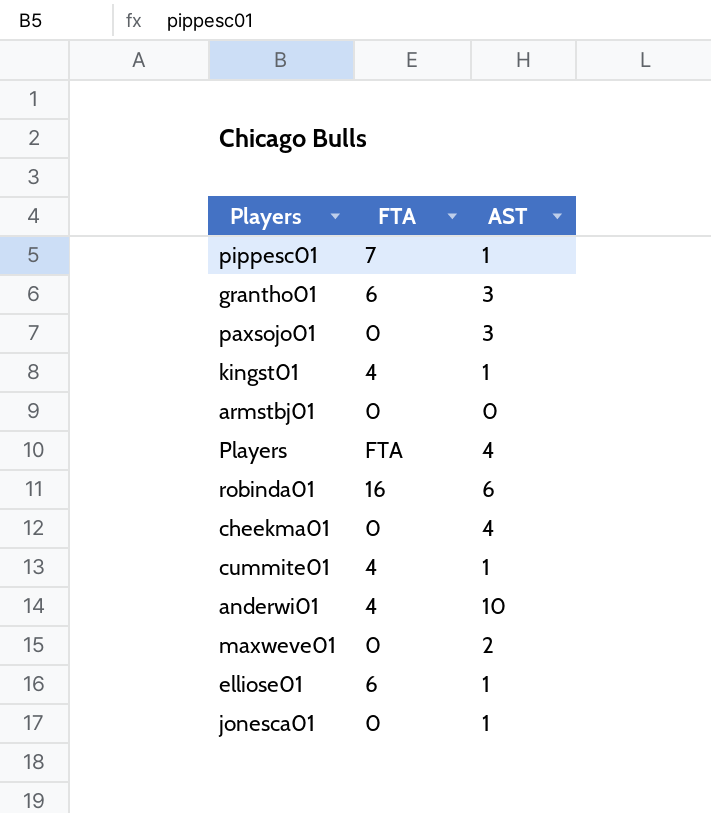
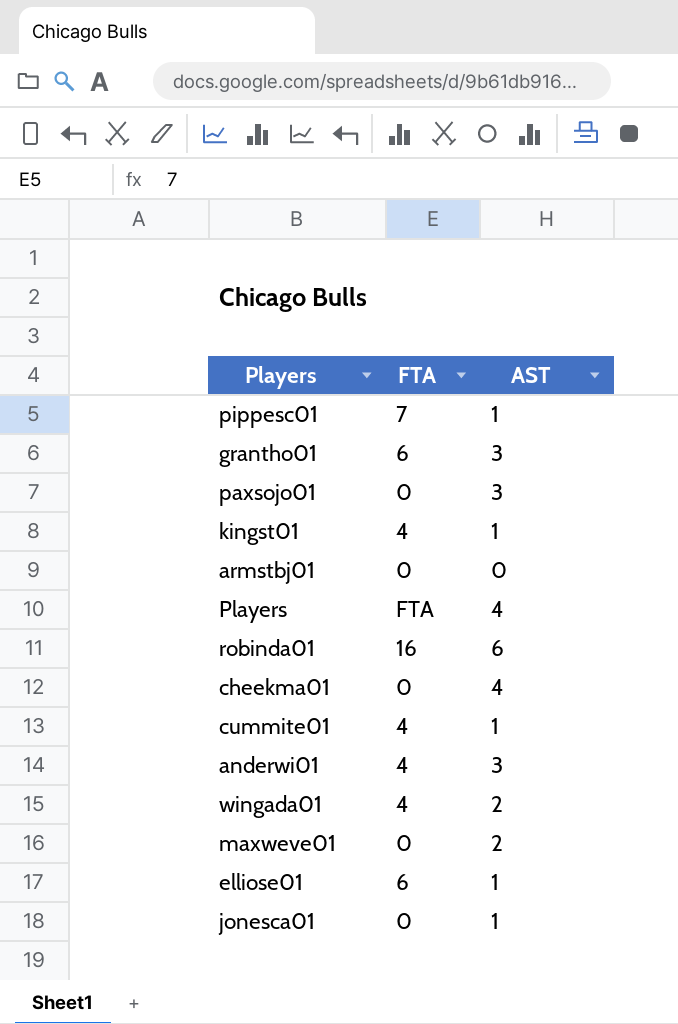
anderwi01 | AST: 10 -> 3
row wingada01: none -> 4 | 2

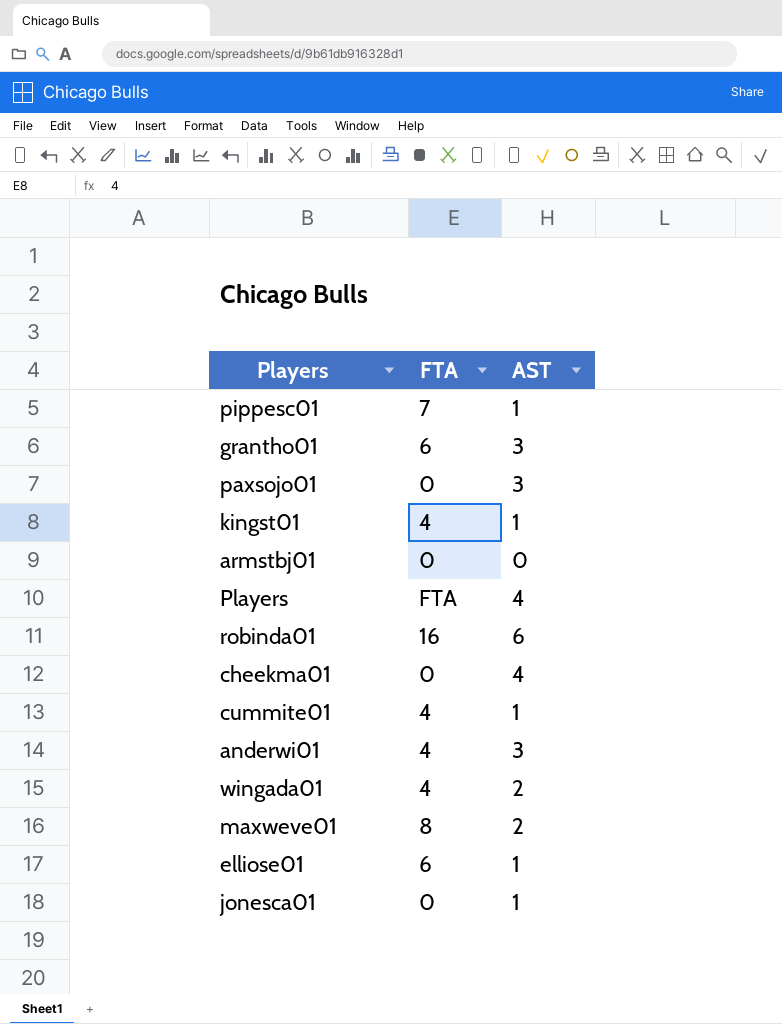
maxweve01 | FTA: 0 -> 8

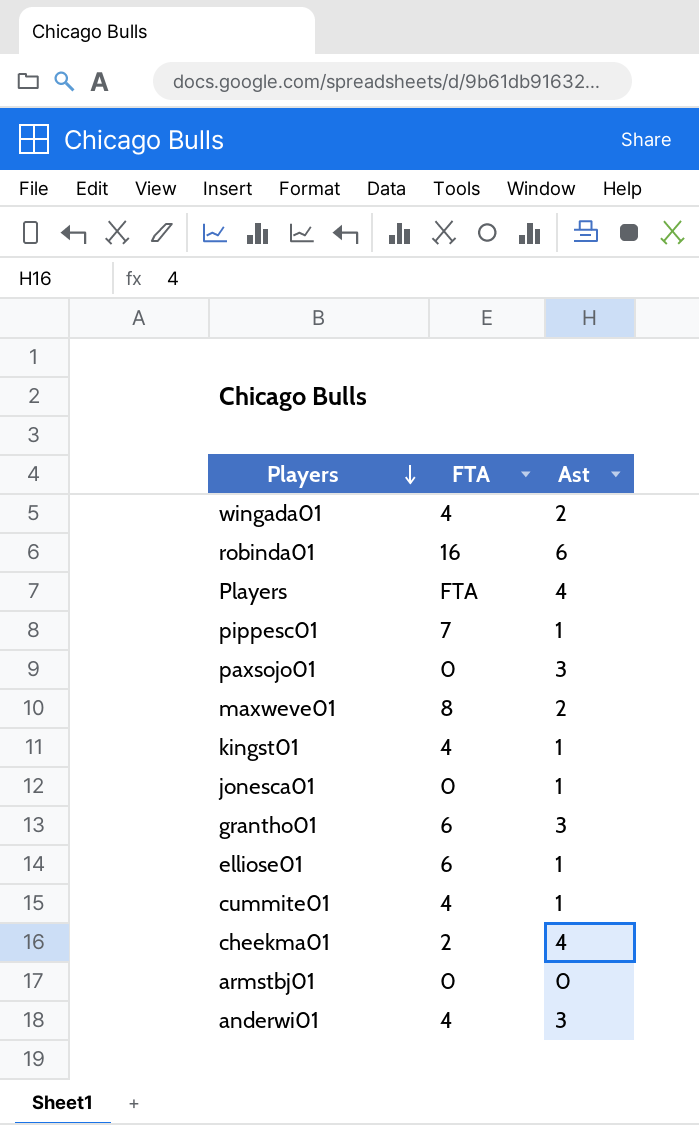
row order: none -> Players descending
column name: AST -> Ast
cheekma01 | FTA: 0 -> 2

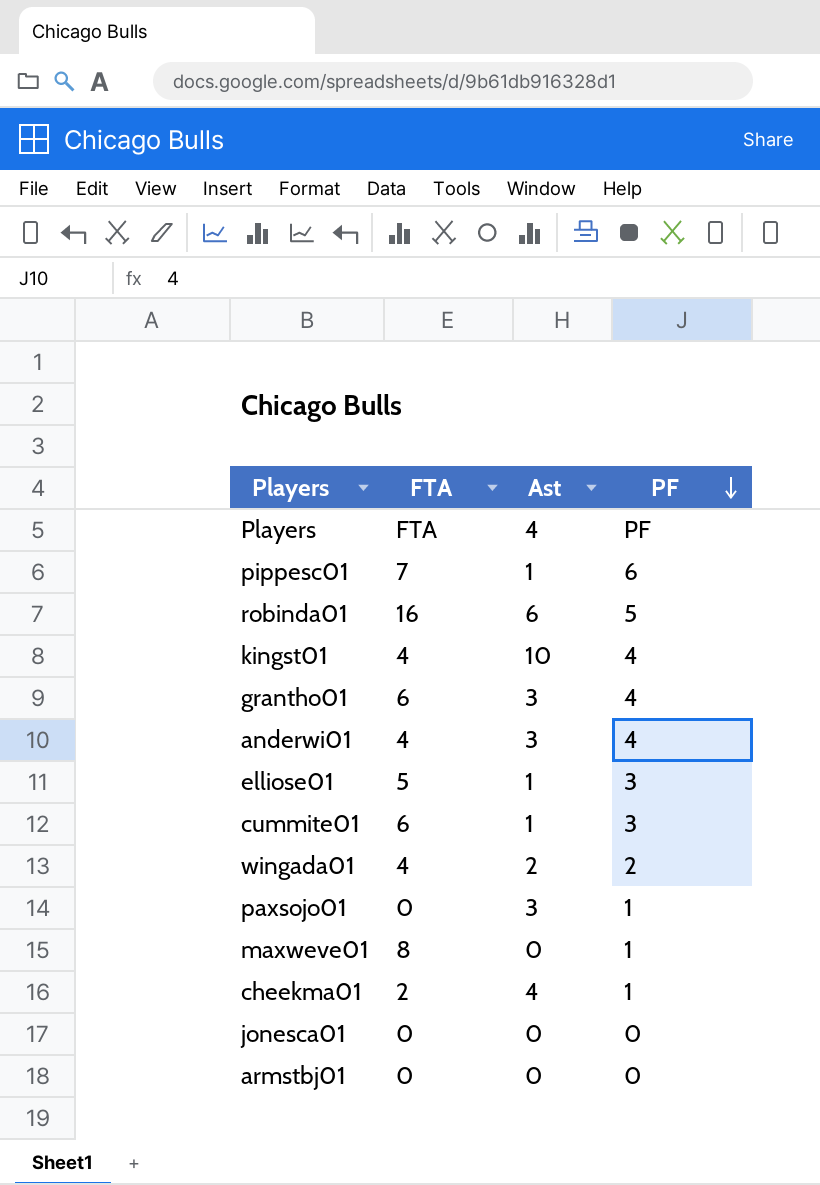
row order: Players descending -> PF descending
column PF | position: none -> 4
kingst01 | Ast: 1 -> 10
elliose01 | FTA: 6 -> 5
cummite01 | FTA: 4 -> 6
maxweve01 | Ast: 2 -> 0
jonesca01 | Ast: 1 -> 0

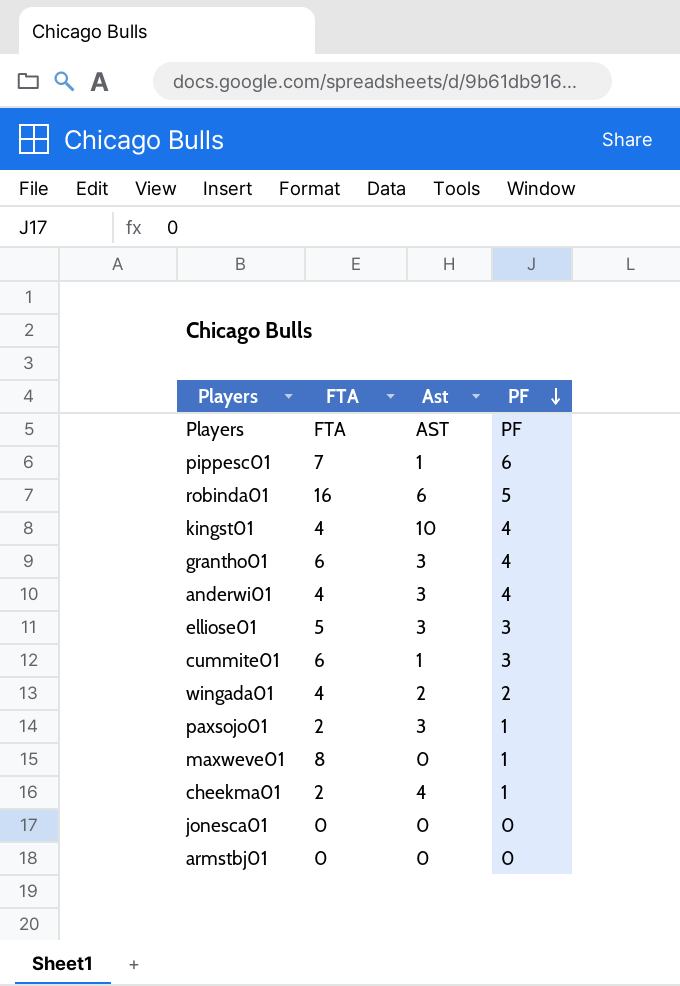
Players | Ast: 4 -> AST
elliose01 | Ast: 1 -> 3
paxsojo01 | FTA: 0 -> 2

